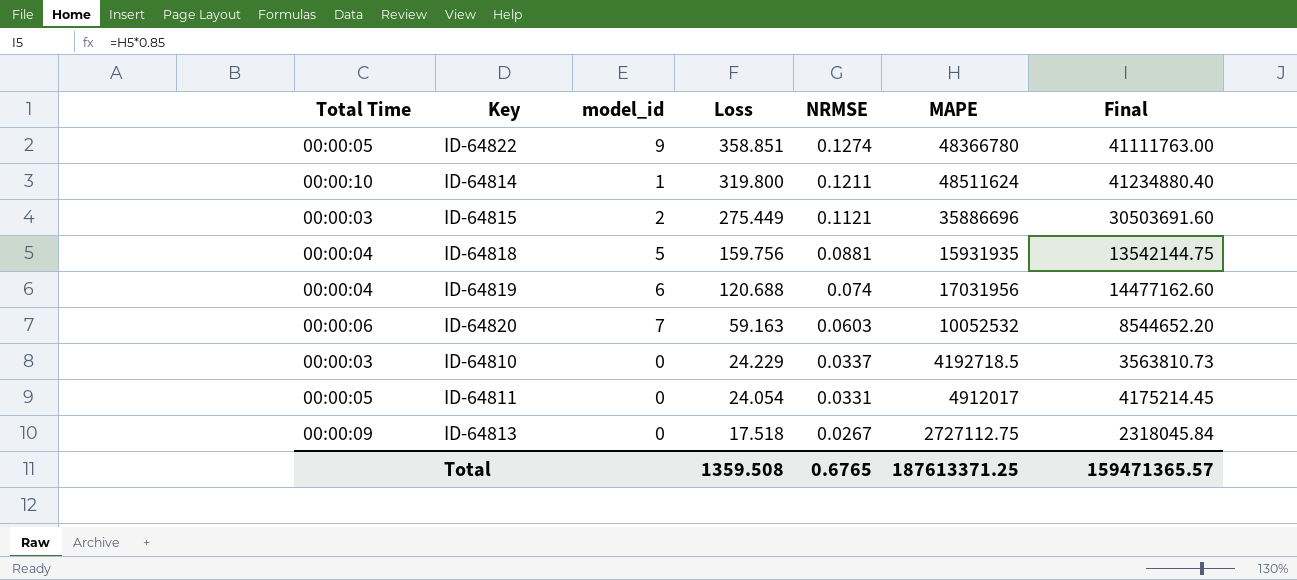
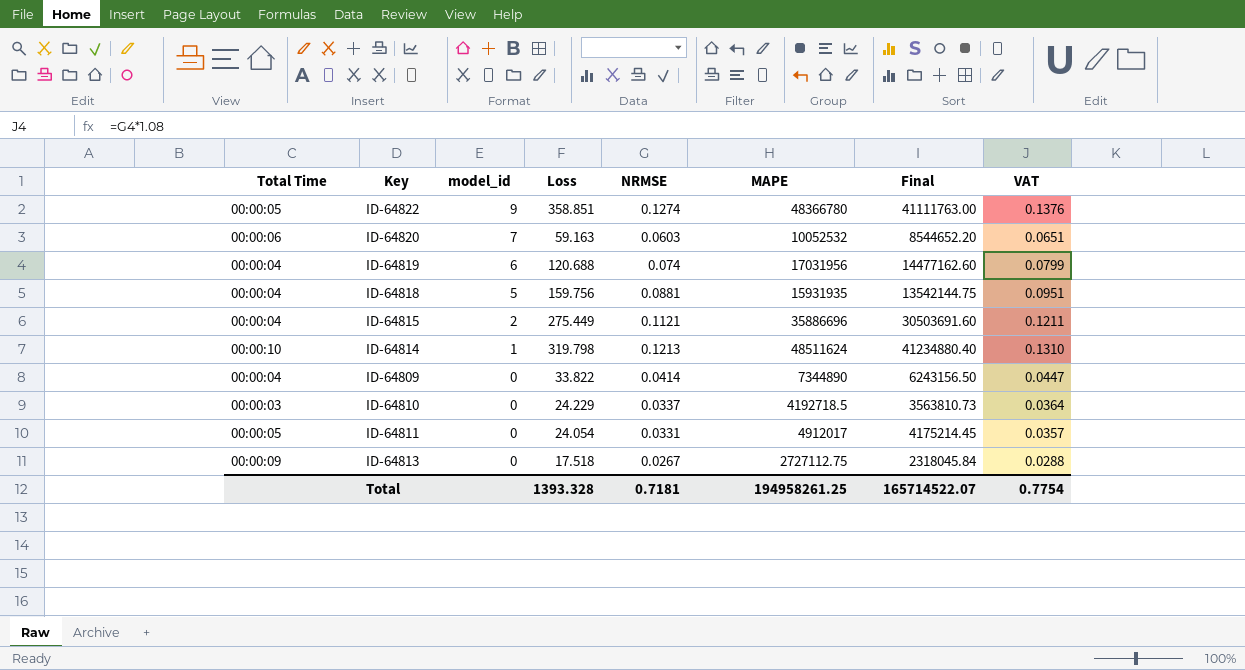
row order: Loss descending -> model_id descending
column VAT | formula: none -> [NRMSE] * 1.08
ID-64815 | Total Time: 00:00:03 -> 00:00:04
ID-64814 | Loss: 319.800 -> 319.798
ID-64814 | NRMSE: 0.1211 -> 0.1213
row ID-64809: none -> 00:00:04 | 0 | 33.822 | 0.0414 | 7344890 | 6243156.50 | 0.0447
Total | Loss: 1359.508 -> 1393.328
Total | NRMSE: 0.6765 -> 0.7181
Total | MAPE: 187613371.25 -> 194958261.25
Total | Final: 159471365.57 -> 165714522.07

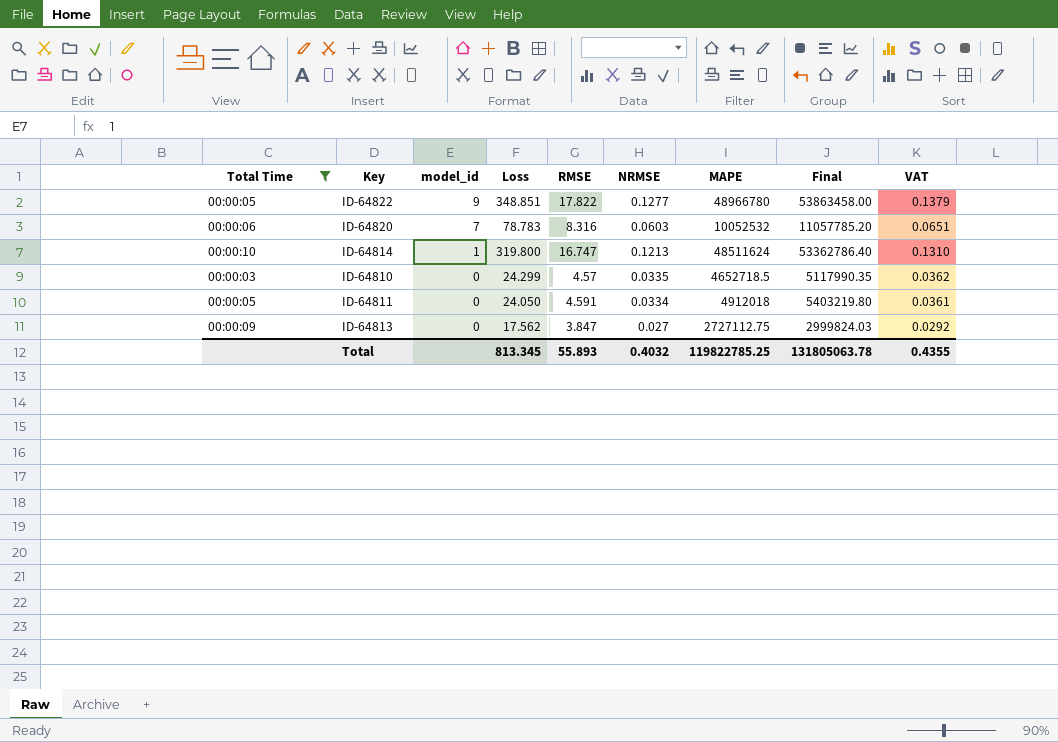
filter: none -> Total Time != 00:00:04
column RMSE | position: none -> 5
column Final | formula: [MAPE] * 0.85 -> [MAPE] * 1.1
ID-64822 | Loss: 358.851 -> 348.851
ID-64822 | NRMSE: 0.1274 -> 0.1277
ID-64822 | MAPE: 48366780 -> 48966780
ID-64822 | VAT: 0.1376 -> 0.1379
ID-64820 | Loss: 59.163 -> 78.783
ID-64814 | Loss: 319.798 -> 319.800
ID-64810 | Loss: 24.229 -> 24.299
ID-64810 | NRMSE: 0.0337 -> 0.0335
ID-64810 | MAPE: 4192718.5 -> 4652718.5
ID-64810 | VAT: 0.0364 -> 0.0362
ID-64811 | Loss: 24.054 -> 24.050
ID-64811 | NRMSE: 0.0331 -> 0.0334
ID-64811 | MAPE: 4912017 -> 4912018
ID-64811 | VAT: 0.0357 -> 0.0361
ID-64813 | Loss: 17.518 -> 17.562
ID-64813 | NRMSE: 0.0267 -> 0.027
ID-64813 | VAT: 0.0288 -> 0.0292
Total | Loss: 1393.328 -> 813.345
Total | NRMSE: 0.7181 -> 0.4032
Total | MAPE: 194958261.25 -> 119822785.25
Total | Final: 165714522.07 -> 131805063.78
Total | VAT: 0.7754 -> 0.4355

